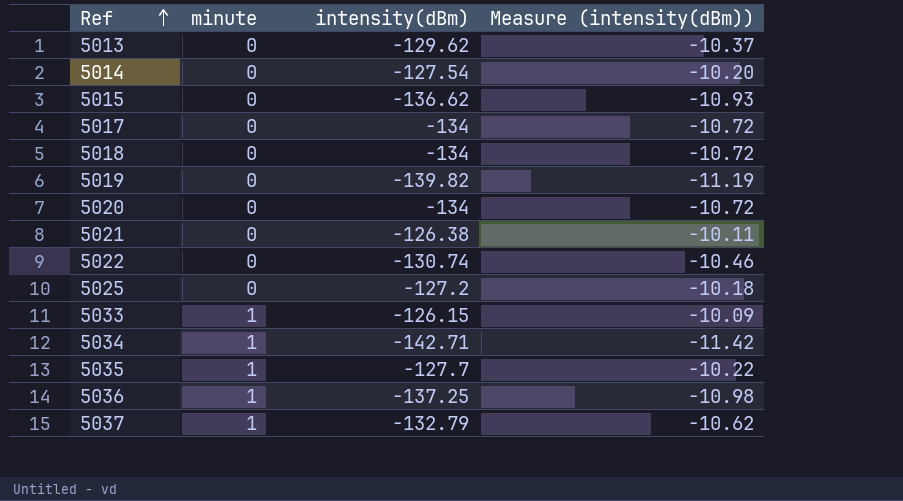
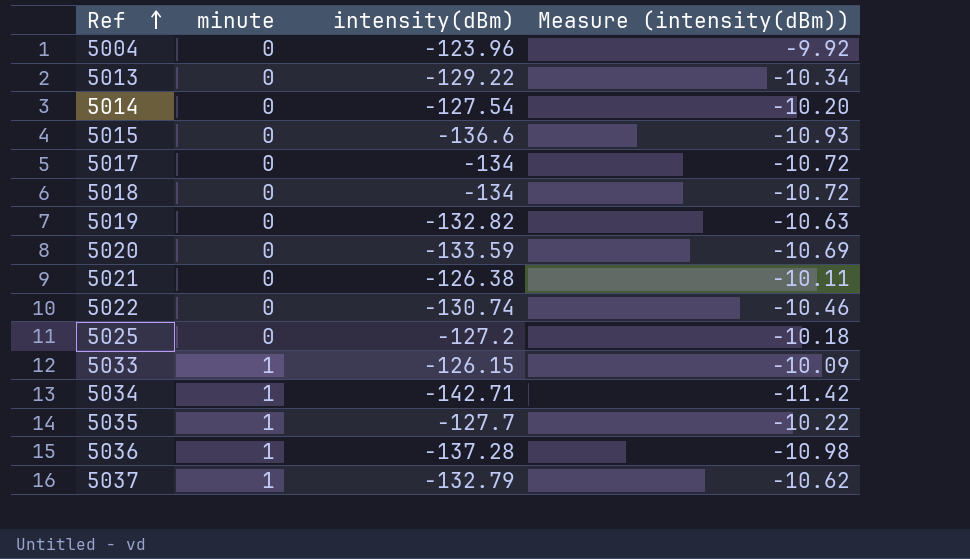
row 5004: none -> 0 | -123.96 | -9.92
5013 | intensity(dBm): -129.62 -> -129.22
5013 | Measure (intensity(dBm)): -10.37 -> -10.34
5015 | intensity(dBm): -136.62 -> -136.6
5019 | intensity(dBm): -139.82 -> -132.82
5019 | Measure (intensity(dBm)): -11.19 -> -10.63
5020 | intensity(dBm): -134 -> -133.59
5020 | Measure (intensity(dBm)): -10.72 -> -10.69
5036 | intensity(dBm): -137.25 -> -137.28

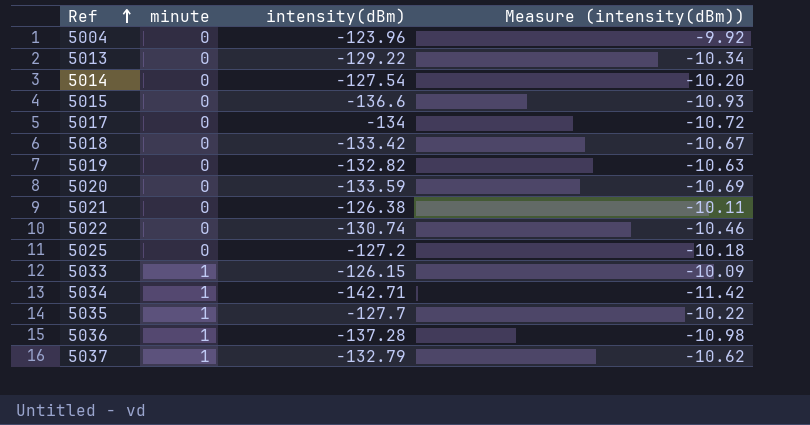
5018 | intensity(dBm): -134 -> -133.42
5018 | Measure (intensity(dBm)): -10.72 -> -10.67

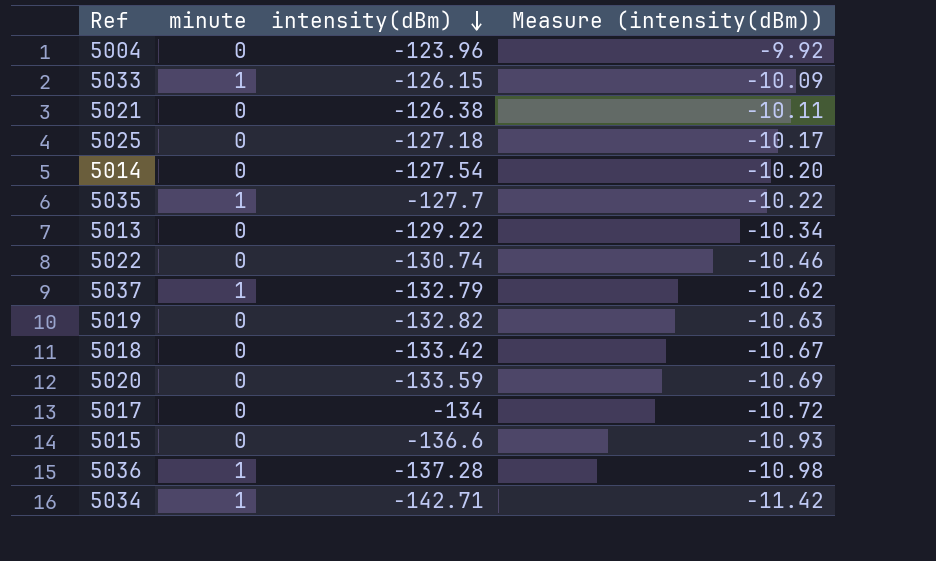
row order: Ref ascending -> intensity(dBm) descending
5025 | intensity(dBm): -127.2 -> -127.18
5025 | Measure (intensity(dBm)): -10.18 -> -10.17

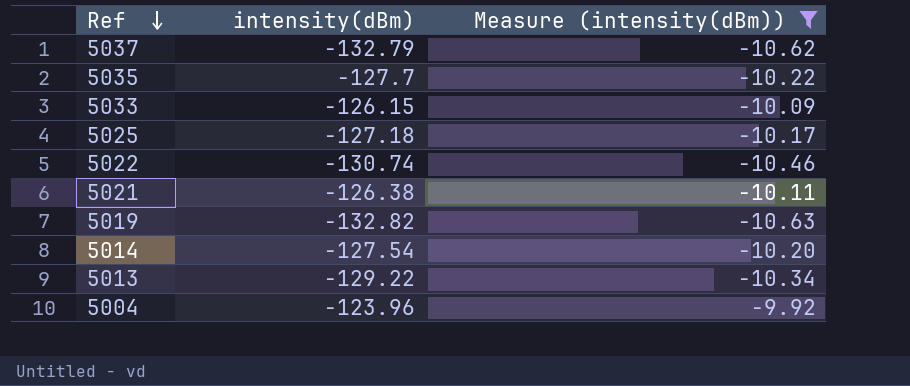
filter: none -> Measure (intensity(dBm)) >= -10.63
row order: intensity(dBm) descending -> Ref descending
column minute | position: 2 -> none

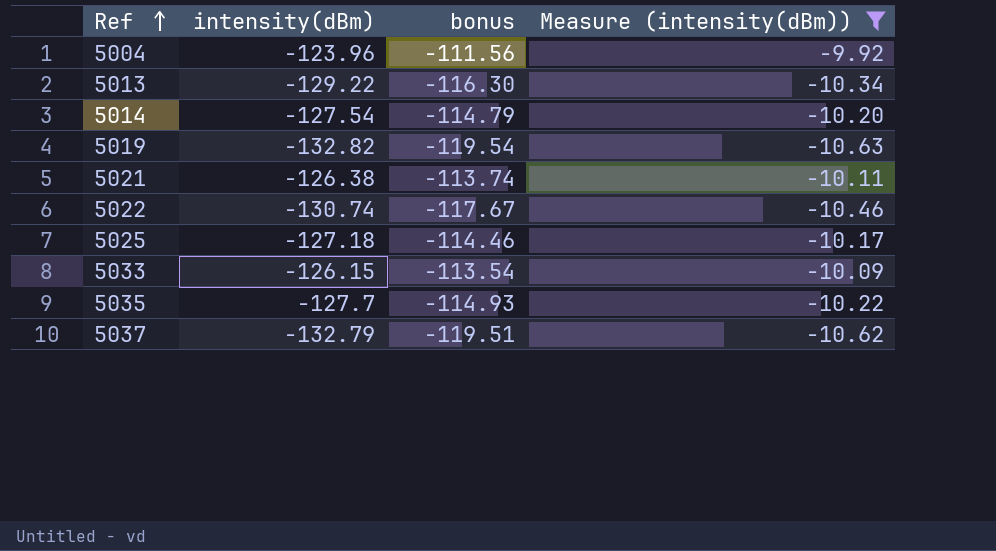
row order: Ref descending -> Ref ascending
column bonus | formula: none -> [intensity(dBm)] * 0.9

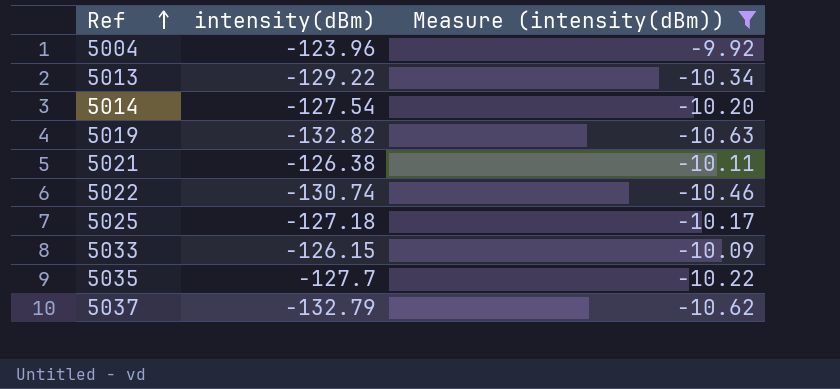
column bonus | formula: [intensity(dBm)] * 0.9 -> none

